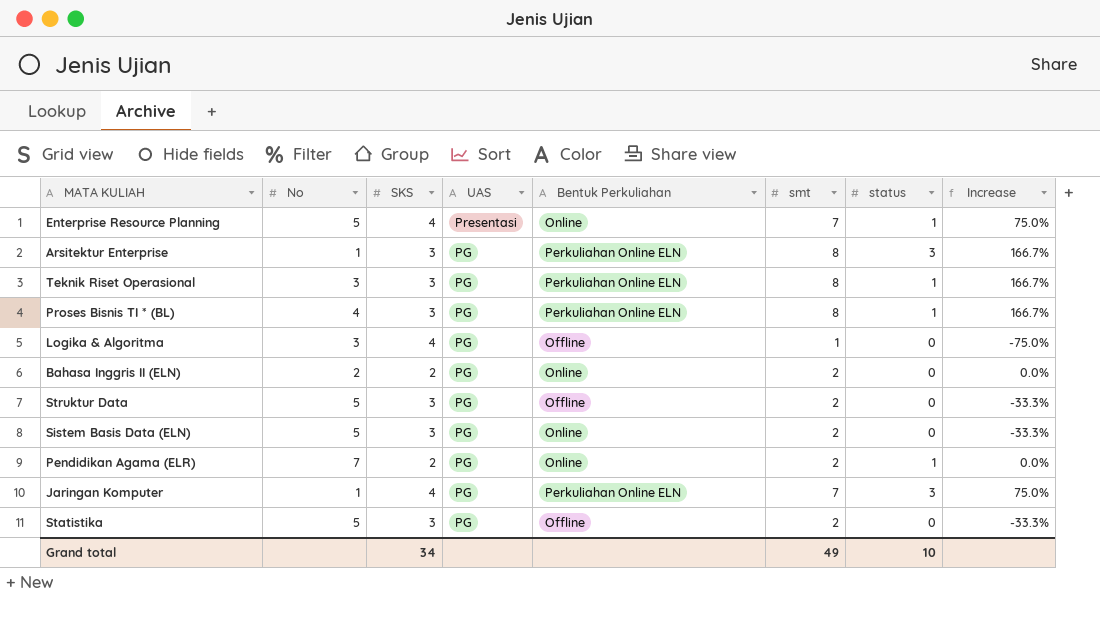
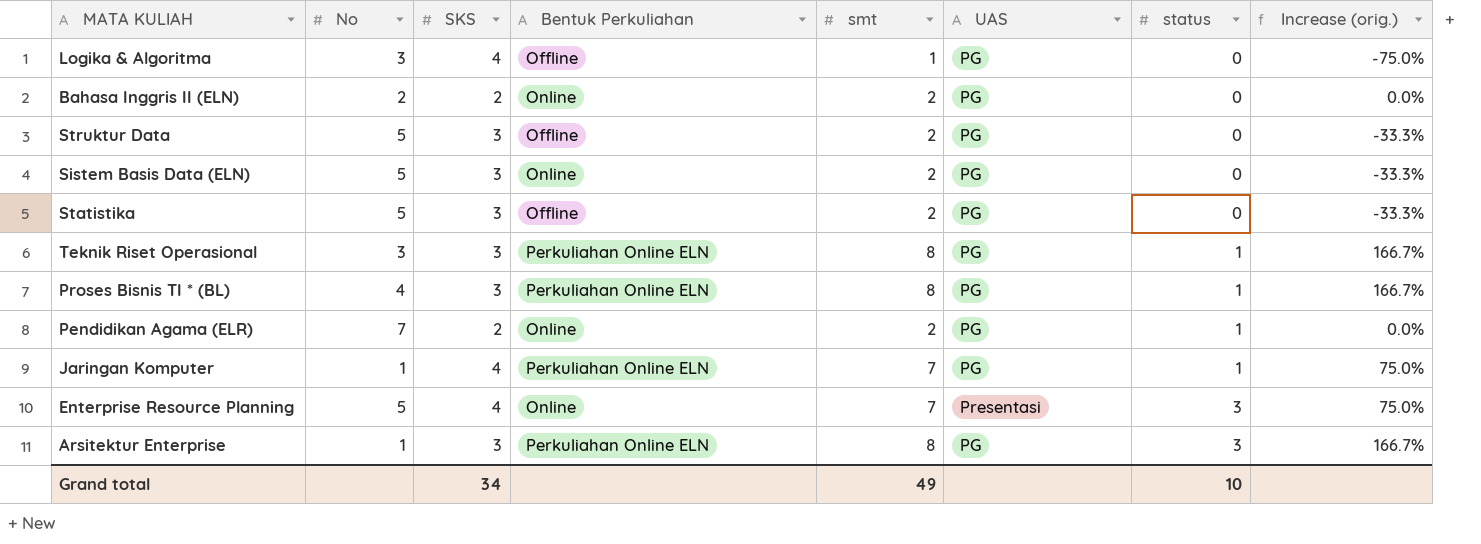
row order: UAS descending -> status ascending
column UAS | position: 4 -> 6
column name: Increase -> Increase (orig.)
Jaringan Komputer | status: 3 -> 1
Enterprise Resource Planning | status: 1 -> 3

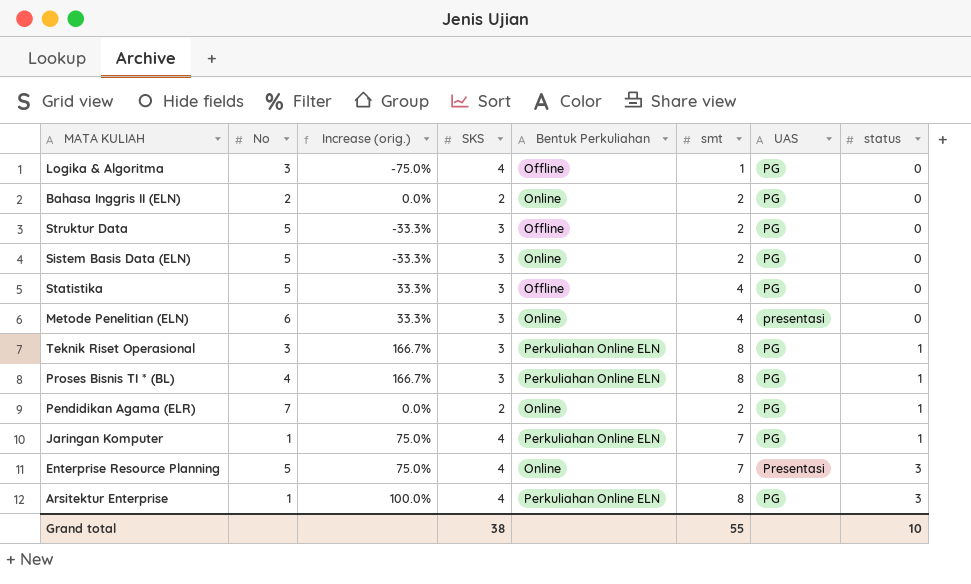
column Increase (orig.) | position: 8 -> 3
Statistika | Increase (orig.): -33.3% -> 33.3%
Statistika | smt: 2 -> 4
row Metode Penelitian (ELN): none -> 6 | 33.3% | 3 | Online | 4 | presentasi | 0
Arsitektur Enterprise | Increase (orig.): 166.7% -> 100.0%
Arsitektur Enterprise | SKS: 3 -> 4
Grand total | SKS: 34 -> 38
Grand total | smt: 49 -> 55

